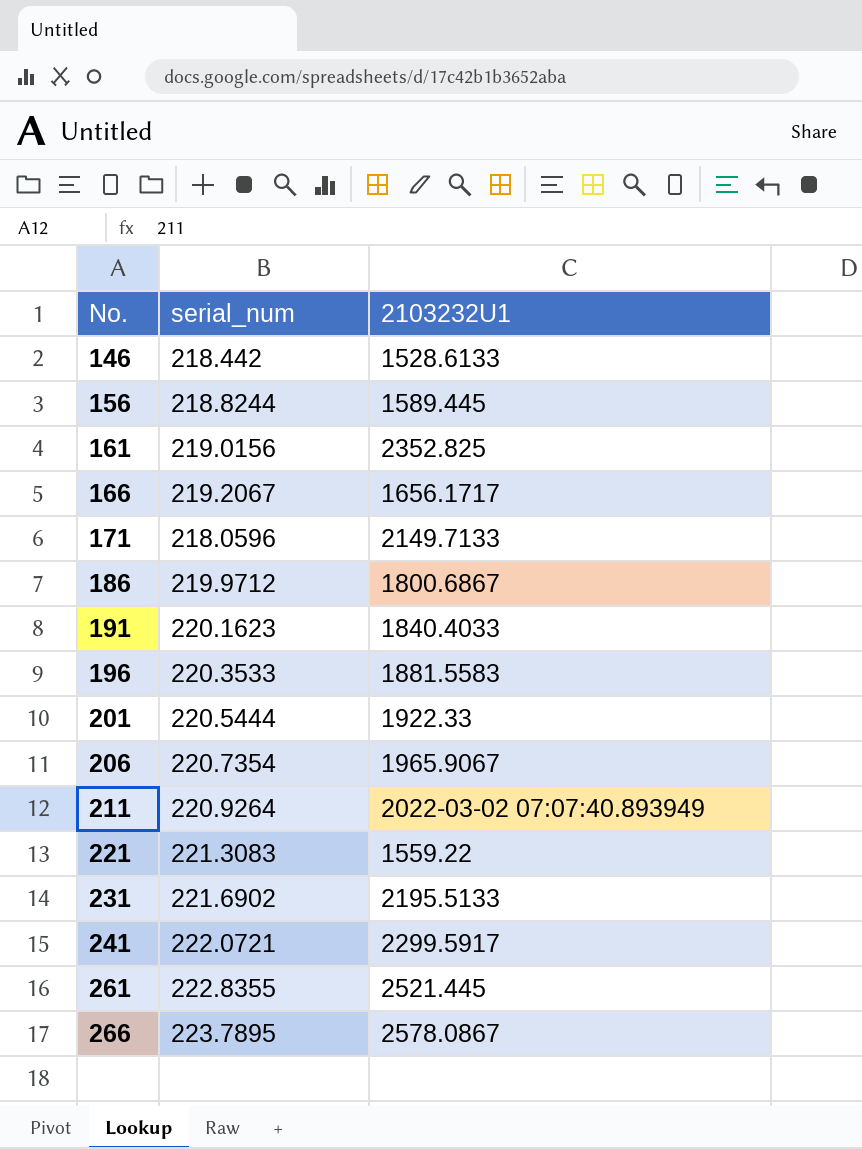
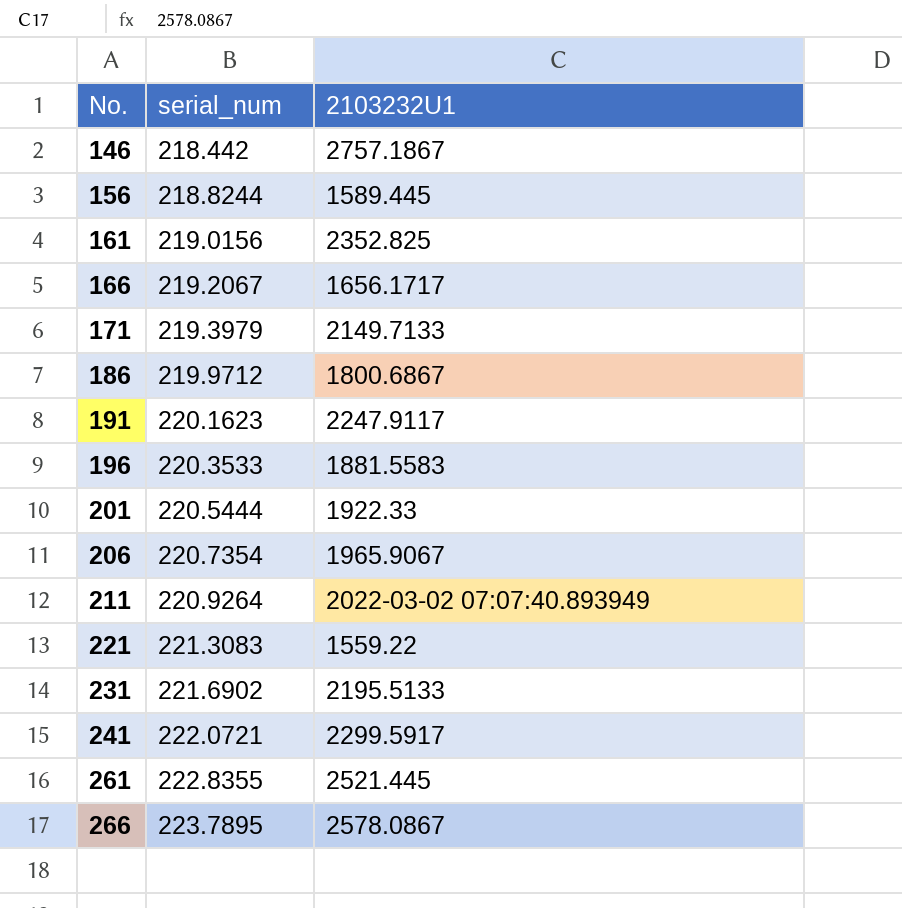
146 | 2103232U1: 1528.6133 -> 2757.1867
171 | serial_num: 218.0596 -> 219.3979
191 | 2103232U1: 1840.4033 -> 2247.9117

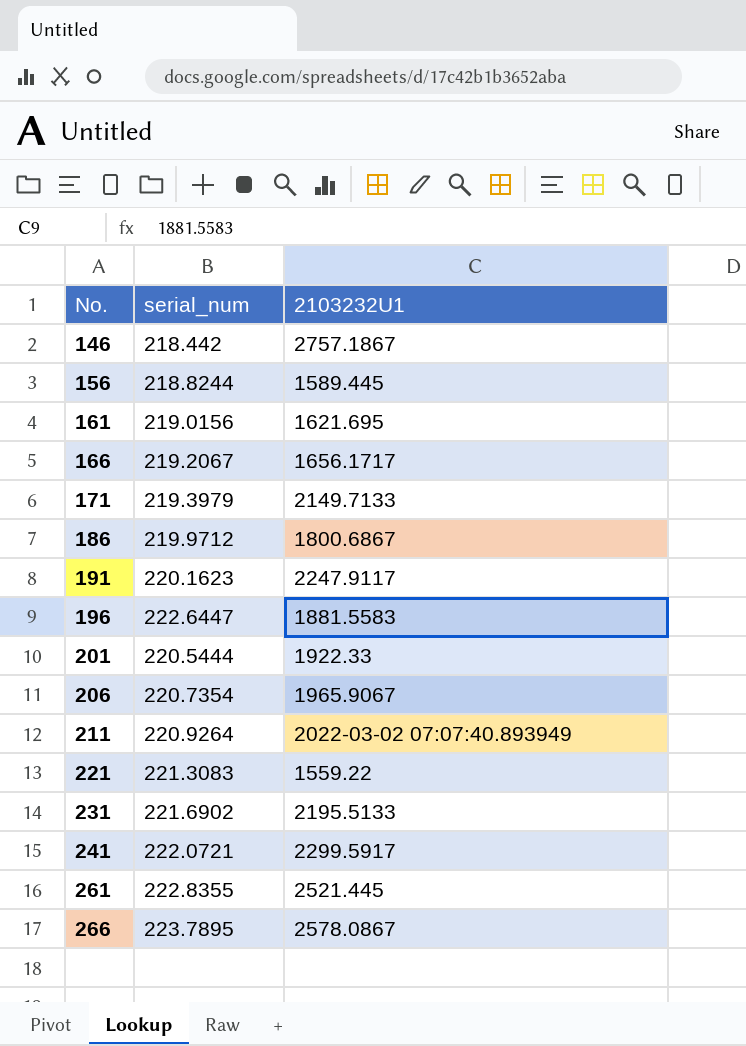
161 | 2103232U1: 2352.825 -> 1621.695
196 | serial_num: 220.3533 -> 222.6447

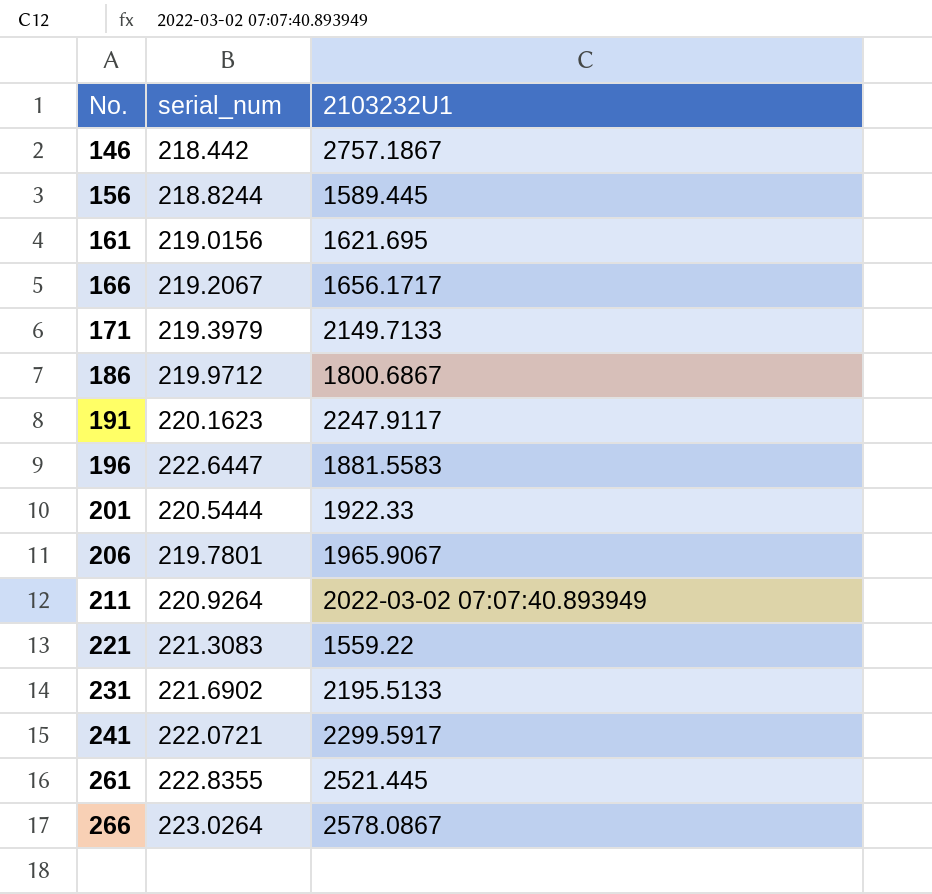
206 | serial_num: 220.7354 -> 219.7801
266 | serial_num: 223.7895 -> 223.0264

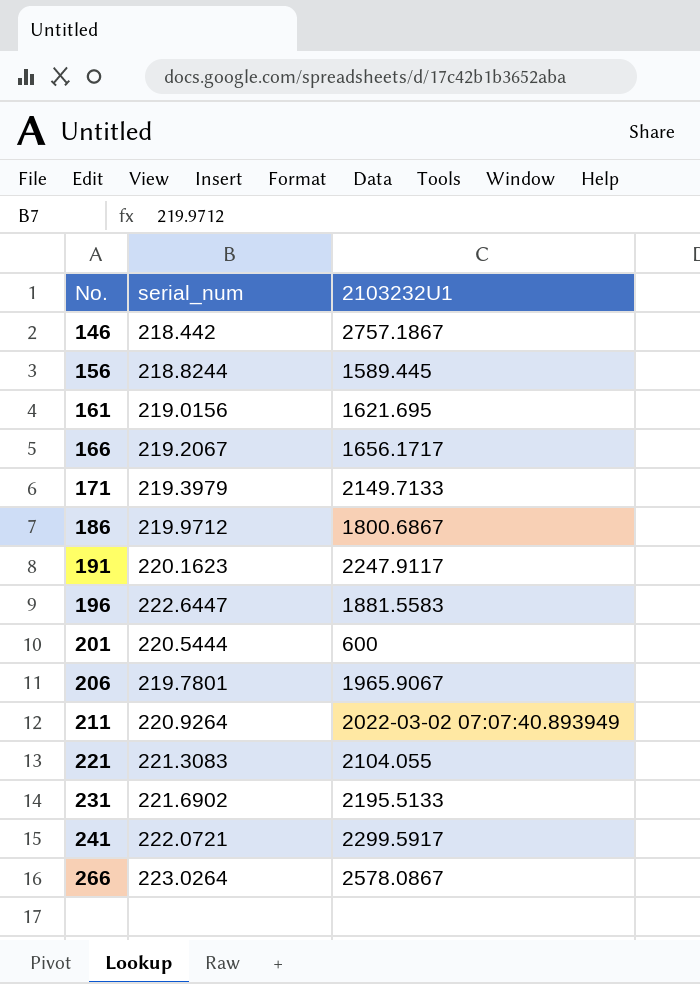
row 261: 222.8355 | 2521.445 -> none
201 | 2103232U1: 1922.33 -> 600
221 | 2103232U1: 1559.22 -> 2104.055

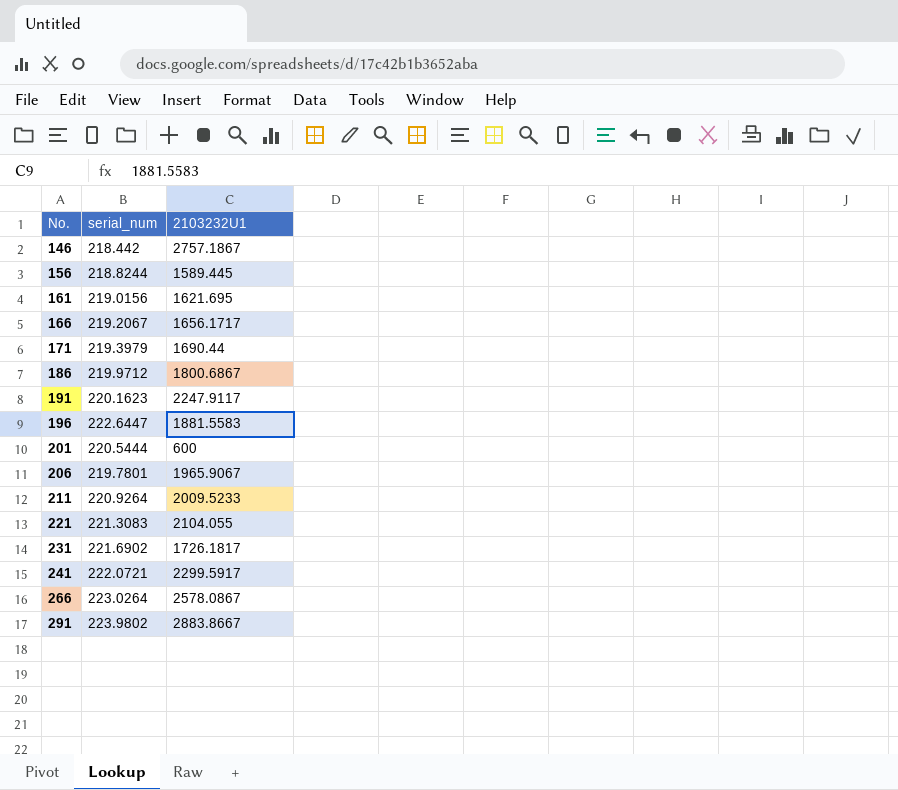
171 | 2103232U1: 2149.7133 -> 1690.44
211 | 2103232U1: 2022-03-02 07:07:40.893949 -> 2009.5233
231 | 2103232U1: 2195.5133 -> 1726.1817
row 291: none -> 223.9802 | 2883.8667

